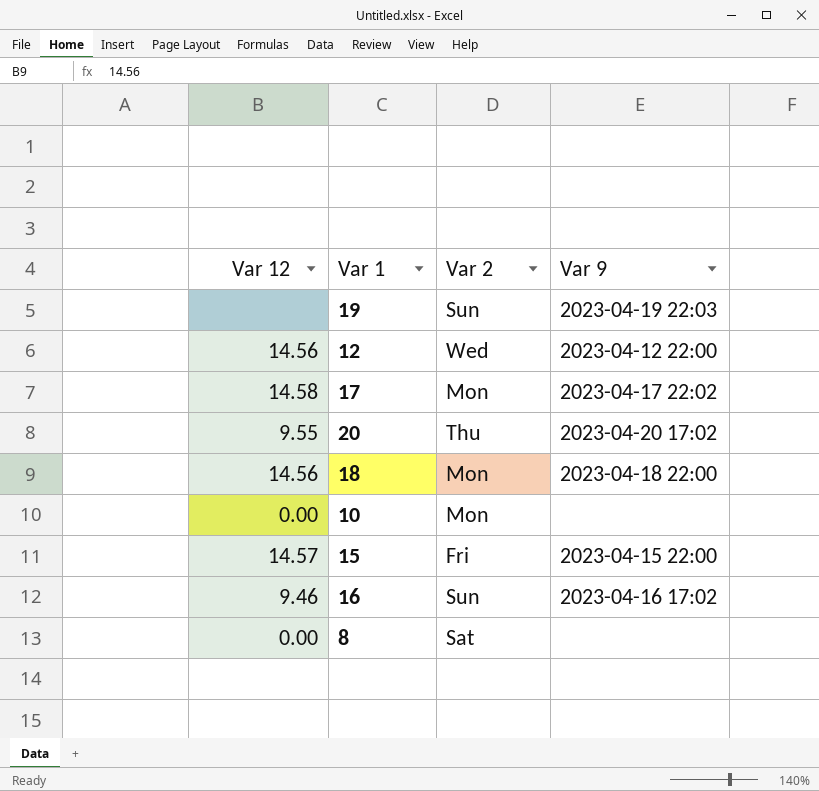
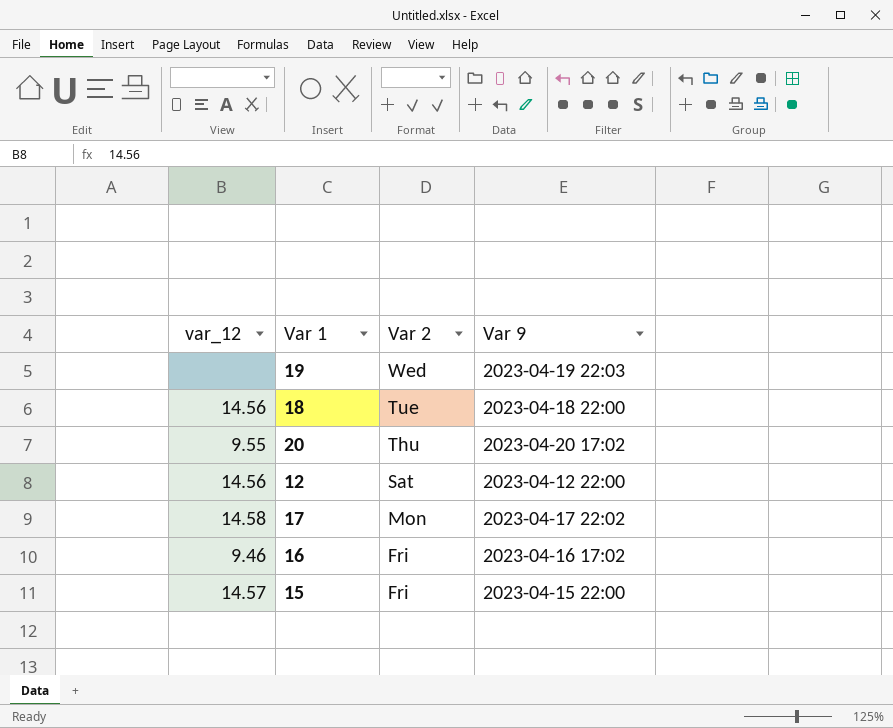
row order: none -> Var 2 descending
column name: Var 12 -> var_12
row 10: 0.00 | Mon | none -> none
row 8: 0.00 | Sat | none -> none
19 | Var 2: Sun -> Wed
18 | Var 2: Mon -> Tue
12 | Var 2: Wed -> Sat
16 | Var 2: Sun -> Fri

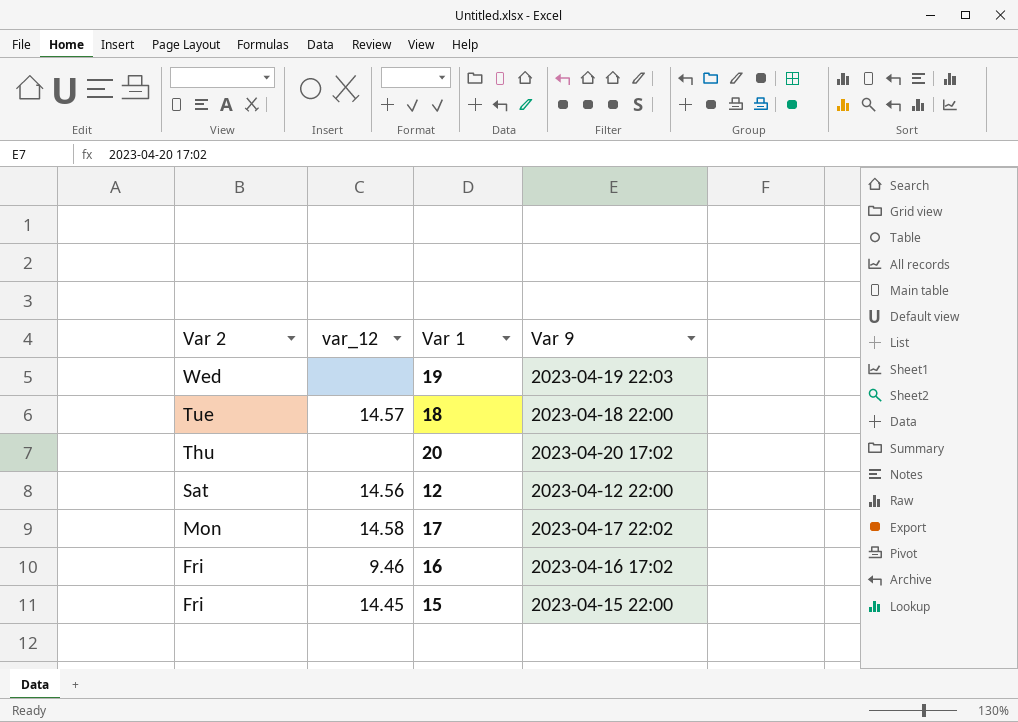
column Var 2 | position: 3 -> 1
18 | var_12: 14.56 -> 14.57
20 | var_12: 9.55 -> none
15 | var_12: 14.57 -> 14.45

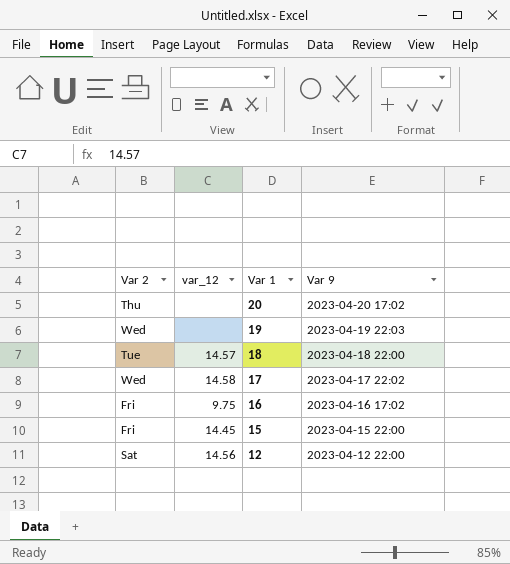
row order: Var 2 descending -> Var 1 descending
17 | Var 2: Mon -> Wed
16 | var_12: 9.46 -> 9.75

